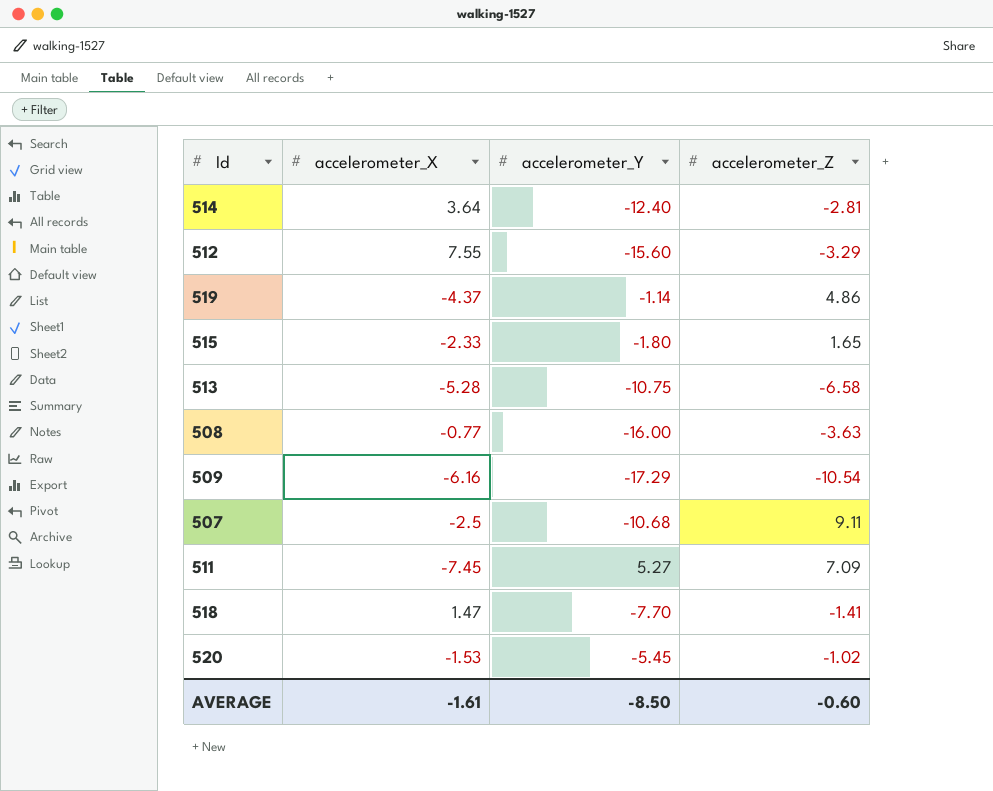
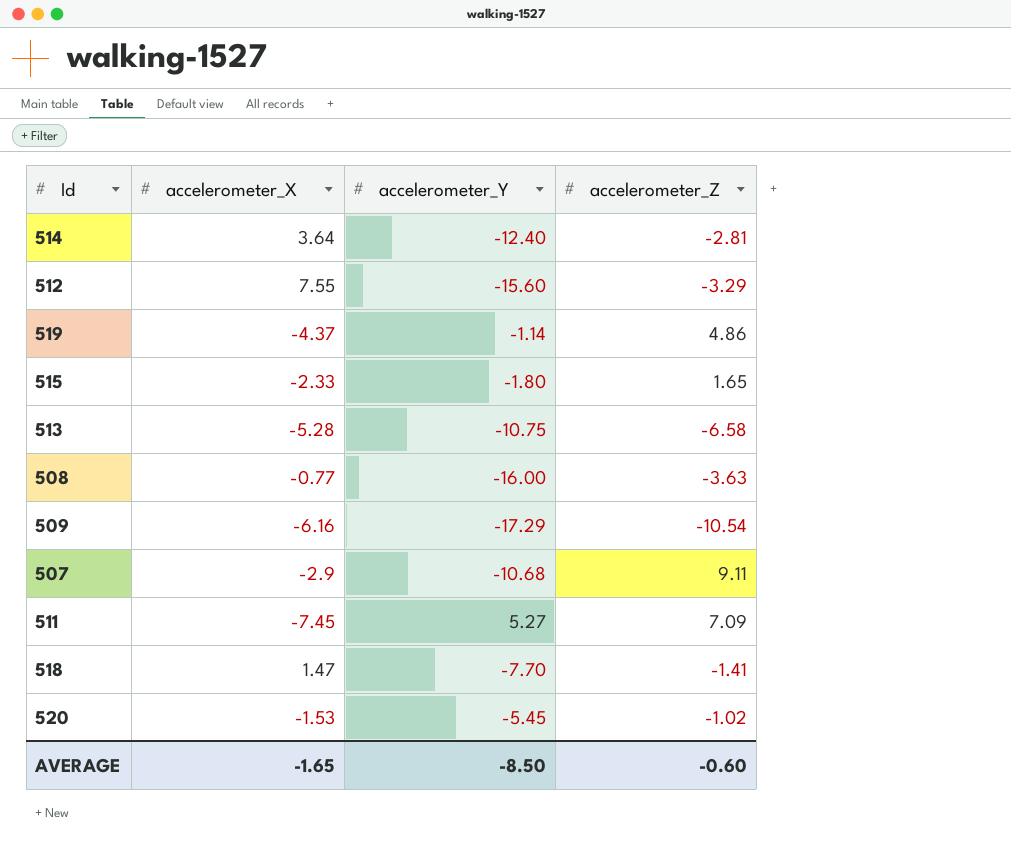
507 | accelerometer_X: -2.5 -> -2.9
AVERAGE | accelerometer_X: -1.61 -> -1.65

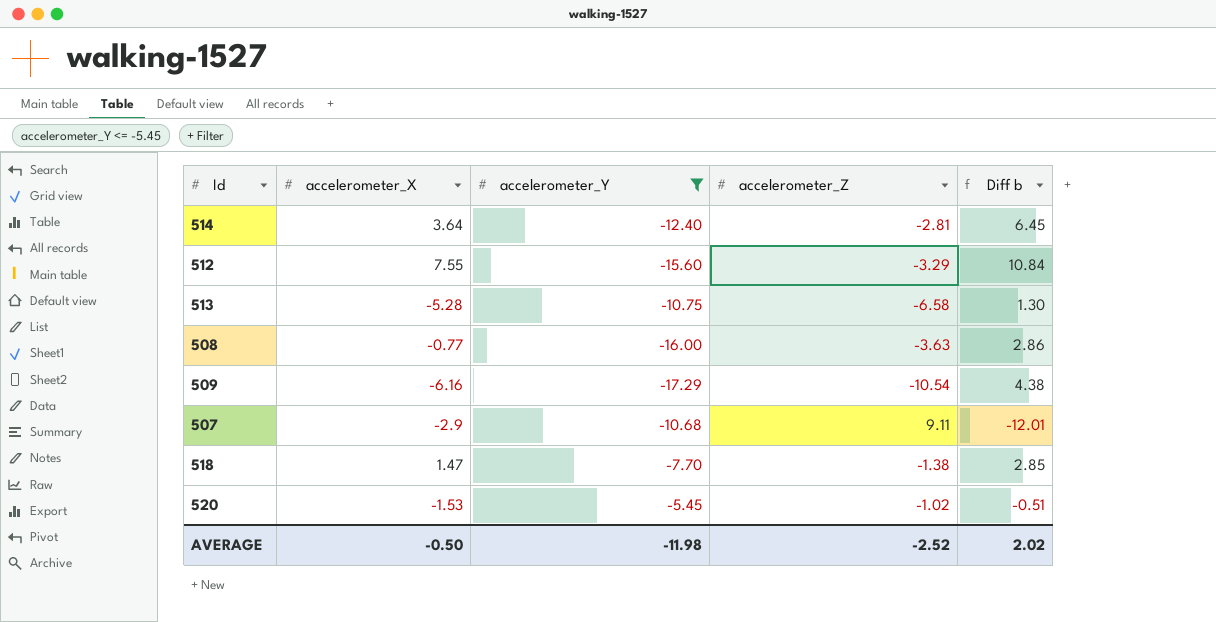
filter: none -> accelerometer_Y <= -5.45
column Diff b | formula: none -> [accelerometer_X] - [accelerometer_Z]
518 | accelerometer_Z: -1.41 -> -1.38
AVERAGE | accelerometer_X: -1.65 -> -0.50
AVERAGE | accelerometer_Y: -8.50 -> -11.98
AVERAGE | accelerometer_Z: -0.60 -> -2.52

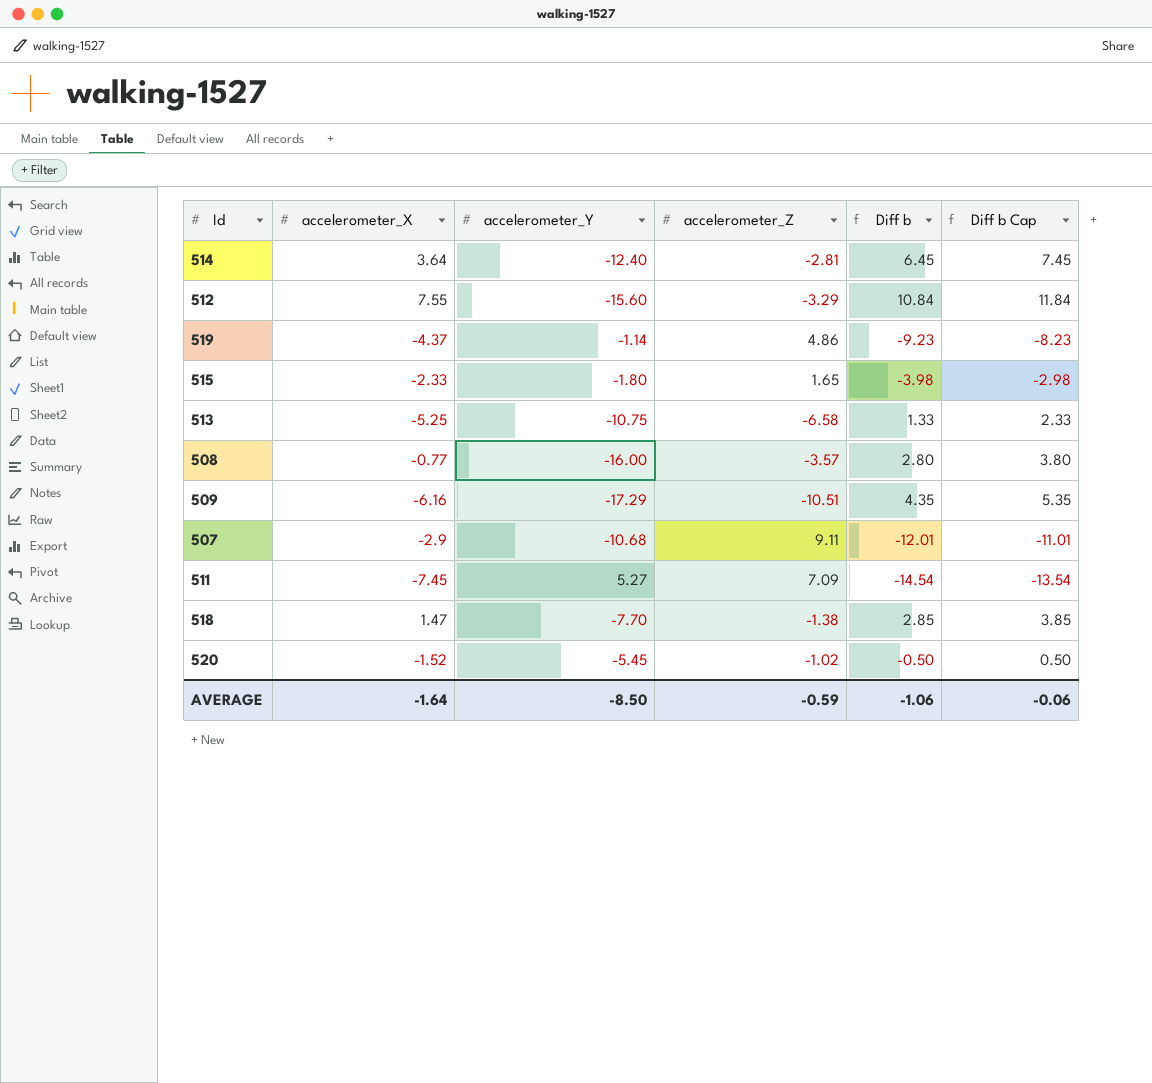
filter: accelerometer_Y <= -5.45 -> none
column Diff b Cap | formula: none -> [Diff b] + 1
513 | accelerometer_X: -5.28 -> -5.25
513 | Diff b: 1.30 -> 1.33
508 | accelerometer_Z: -3.63 -> -3.57
508 | Diff b: 2.86 -> 2.80
509 | accelerometer_Z: -10.54 -> -10.51
509 | Diff b: 4.38 -> 4.35
520 | accelerometer_X: -1.53 -> -1.52
520 | Diff b: -0.51 -> -0.50
AVERAGE | accelerometer_X: -0.50 -> -1.64
AVERAGE | accelerometer_Y: -11.98 -> -8.50
AVERAGE | accelerometer_Z: -2.52 -> -0.59
AVERAGE | Diff b: 2.02 -> -1.06

